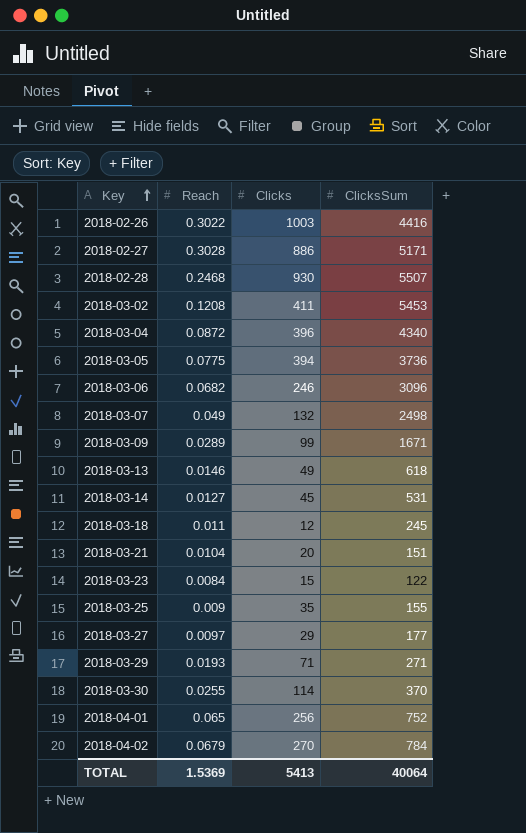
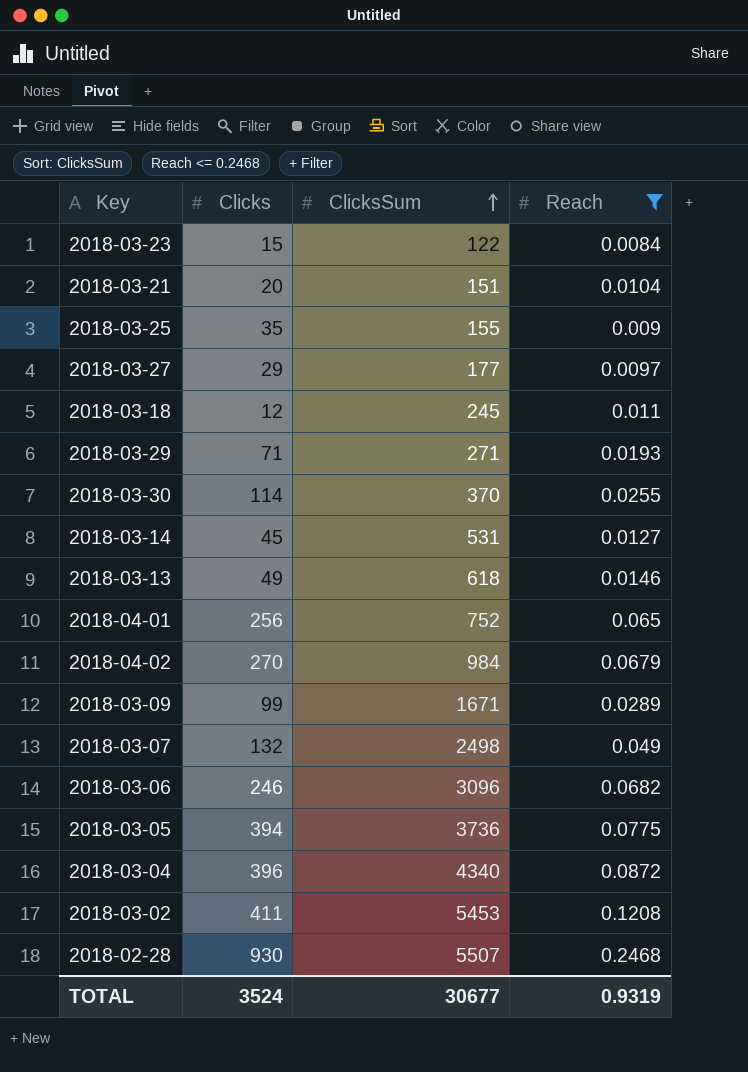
filter: none -> Reach <= 0.2468
row order: Key ascending -> ClicksSum ascending
column Reach | position: 2 -> 4
2018-04-02 | ClicksSum: 784 -> 984
TOTAL | Clicks: 5413 -> 3524
TOTAL | ClicksSum: 40064 -> 30677
TOTAL | Reach: 1.5369 -> 0.9319

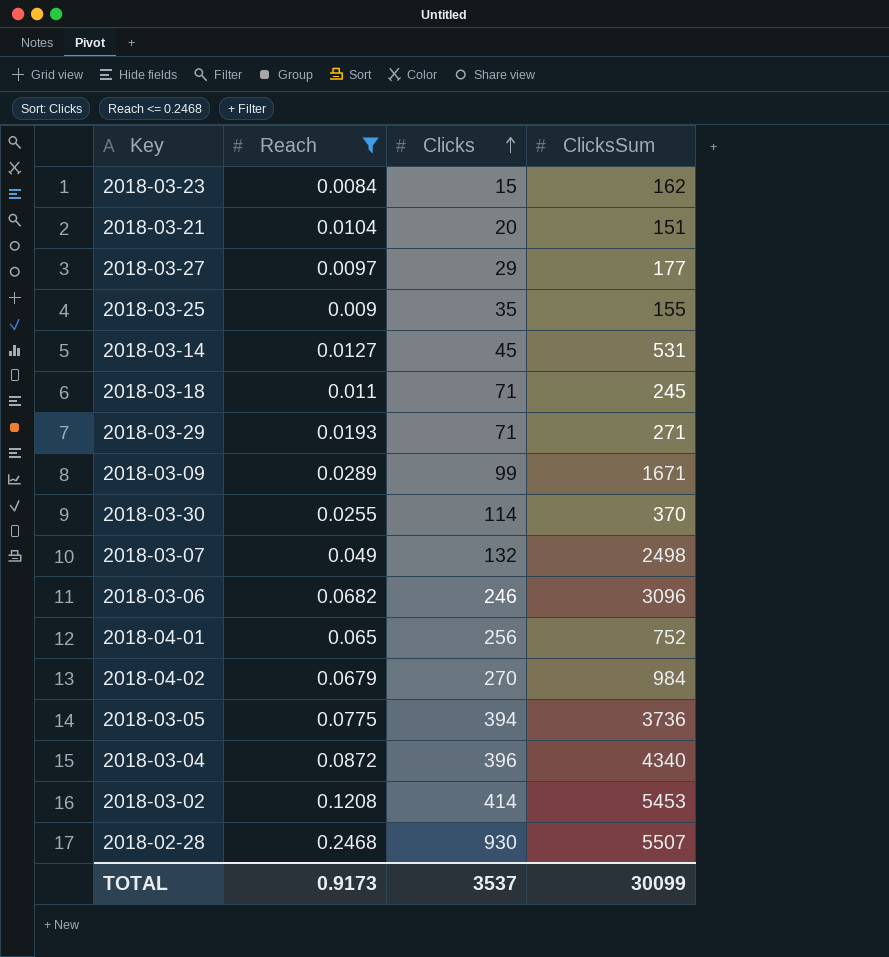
row order: ClicksSum ascending -> Clicks ascending
column Reach | position: 4 -> 2
row 2018-03-13: 49 | 618 | 0.0146 -> none
2018-03-23 | ClicksSum: 122 -> 162
2018-03-18 | Clicks: 12 -> 71
2018-03-02 | Clicks: 411 -> 414
TOTAL | Reach: 0.9319 -> 0.9173
TOTAL | Clicks: 3524 -> 3537
TOTAL | ClicksSum: 30677 -> 30099

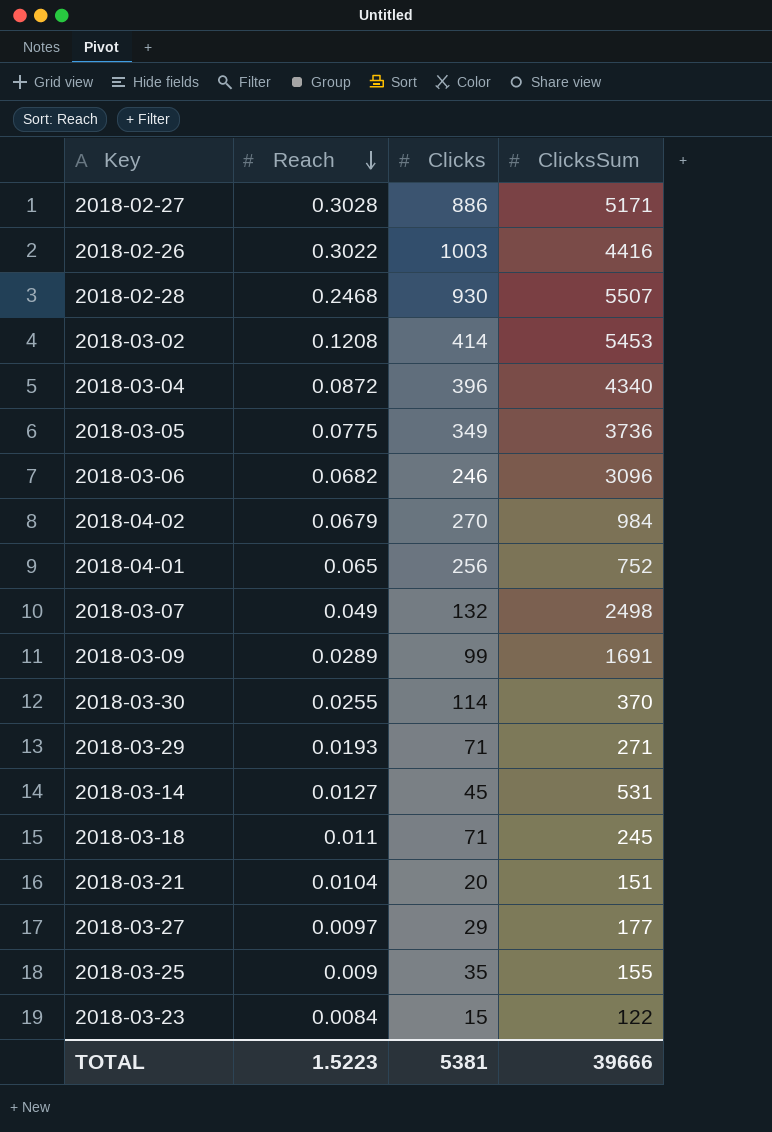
filter: Reach <= 0.2468 -> none
row order: Clicks ascending -> Reach descending
2018-03-05 | Clicks: 394 -> 349
2018-03-09 | ClicksSum: 1671 -> 1691
2018-03-23 | ClicksSum: 162 -> 122
TOTAL | Reach: 0.9173 -> 1.5223
TOTAL | Clicks: 3537 -> 5381
TOTAL | ClicksSum: 30099 -> 39666

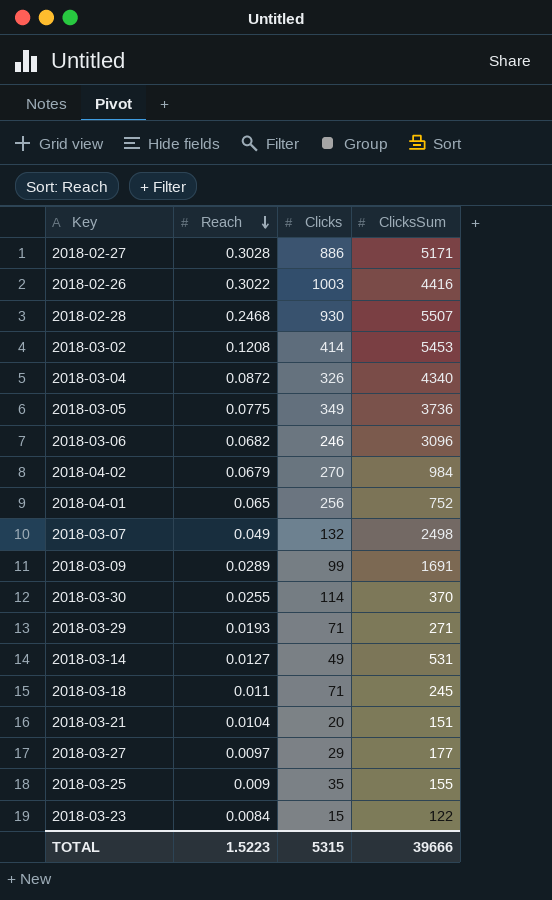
2018-03-04 | Clicks: 396 -> 326
2018-03-14 | Clicks: 45 -> 49
TOTAL | Clicks: 5381 -> 5315

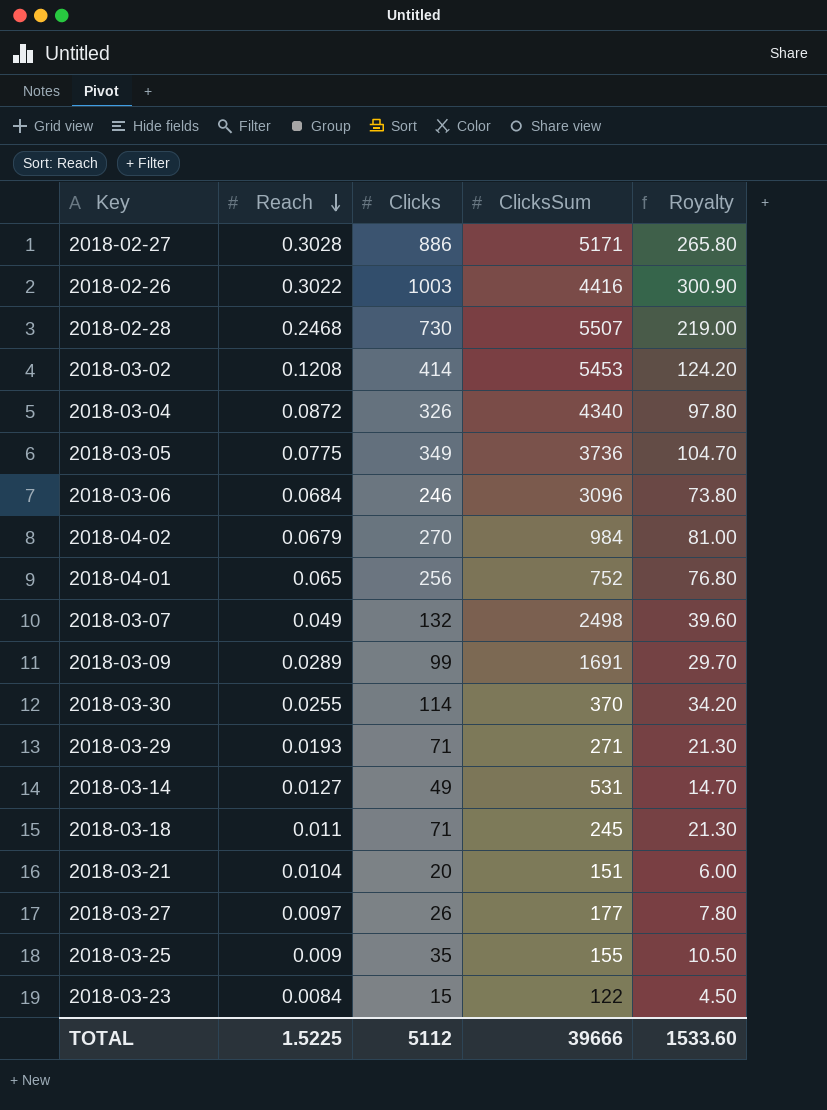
column Royalty | formula: none -> [Clicks] * 0.3
2018-02-28 | Clicks: 930 -> 730
2018-03-06 | Reach: 0.0682 -> 0.0684
2018-03-27 | Clicks: 29 -> 26
TOTAL | Reach: 1.5223 -> 1.5225
TOTAL | Clicks: 5315 -> 5112

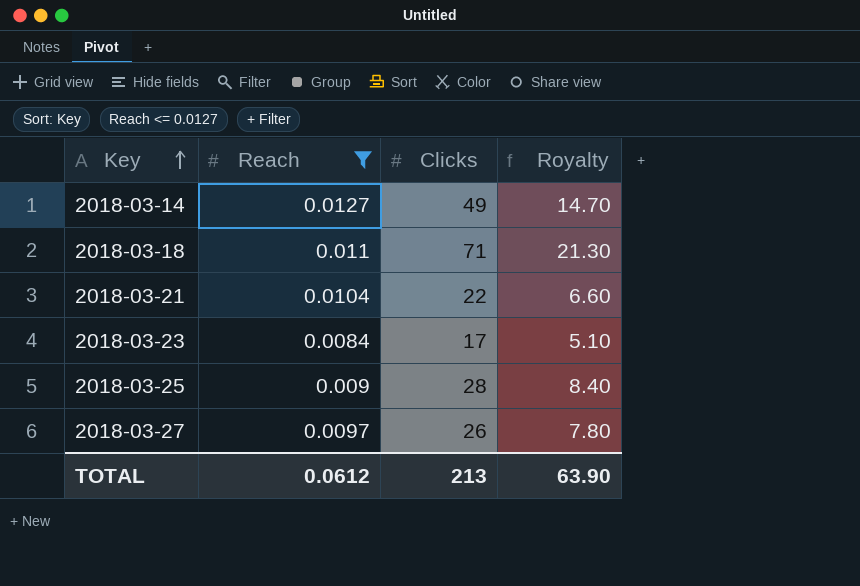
filter: none -> Reach <= 0.0127
row order: Reach descending -> Key ascending
column ClicksSum | position: 4 -> none
2018-03-21 | Clicks: 20 -> 22
2018-03-21 | Royalty: 6.00 -> 6.60
2018-03-23 | Clicks: 15 -> 17
2018-03-23 | Royalty: 4.50 -> 5.10
2018-03-25 | Clicks: 35 -> 28
2018-03-25 | Royalty: 10.50 -> 8.40
TOTAL | Reach: 1.5225 -> 0.0612
TOTAL | Clicks: 5112 -> 213
TOTAL | Royalty: 1533.60 -> 63.90

